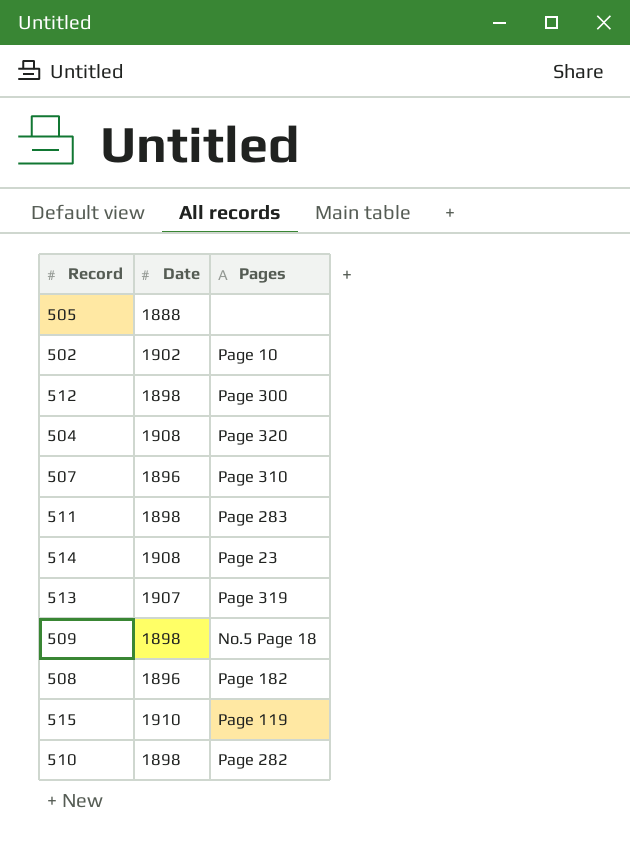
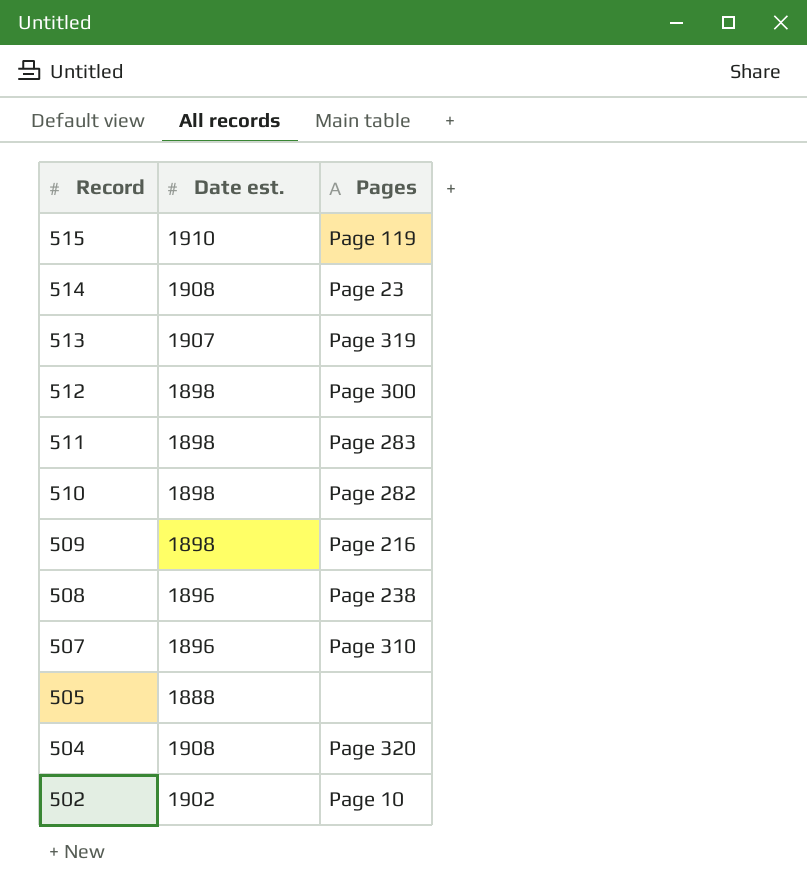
row order: none -> Record descending
column name: Date -> Date est.
509 | Pages: No.5 Page 18 -> Page 216
508 | Pages: Page 182 -> Page 238

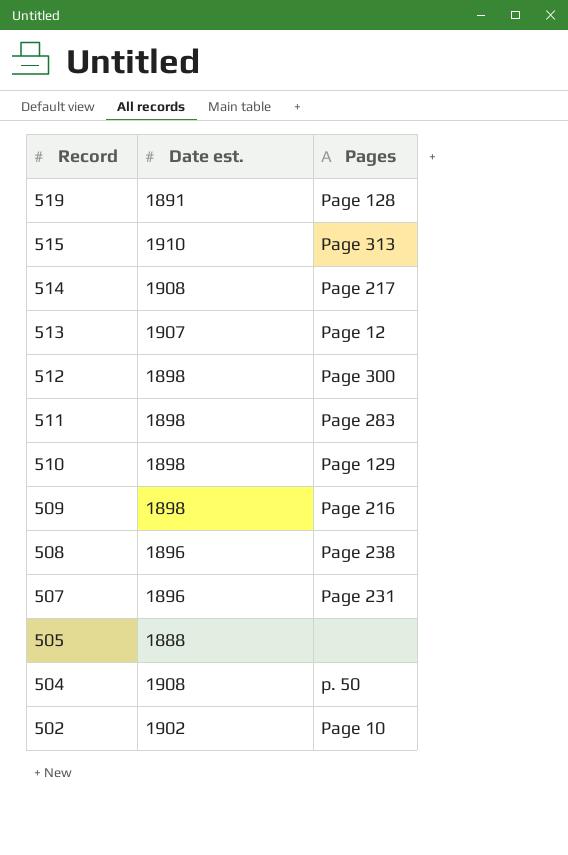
row 519: none -> 1891 | Page 128
515 | Pages: Page 119 -> Page 313
514 | Pages: Page 23 -> Page 217
513 | Pages: Page 319 -> Page 12
510 | Pages: Page 282 -> Page 129
507 | Pages: Page 310 -> Page 231
504 | Pages: Page 320 -> p. 50

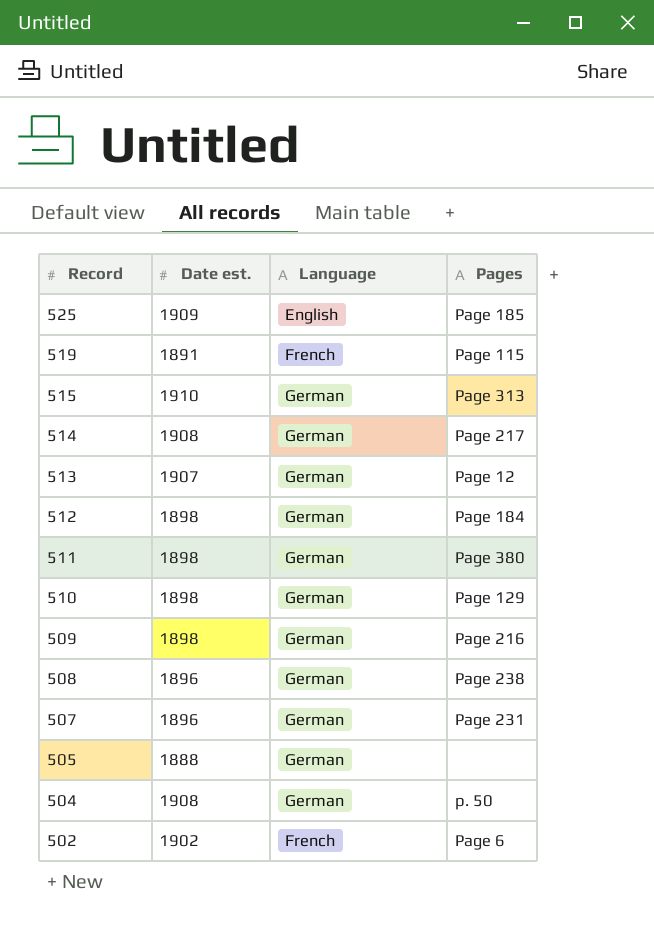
column Language | position: none -> 3
row 525: none -> 1909 | English | Page 185
519 | Pages: Page 128 -> Page 115
512 | Pages: Page 300 -> Page 184
511 | Pages: Page 283 -> Page 380
502 | Pages: Page 10 -> Page 6

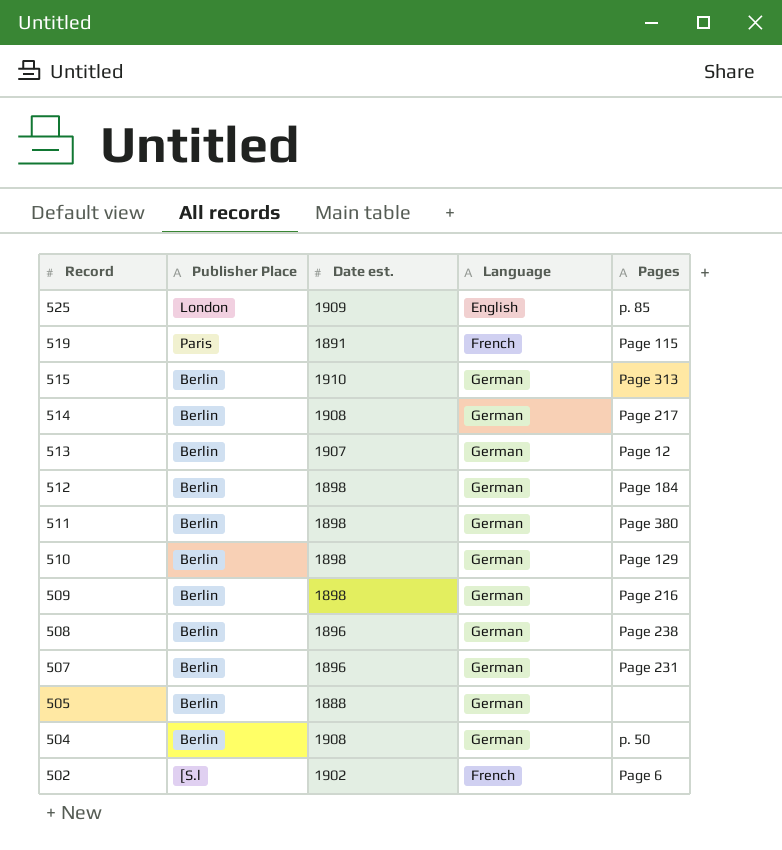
column Publisher Place | position: none -> 2
525 | Pages: Page 185 -> p. 85

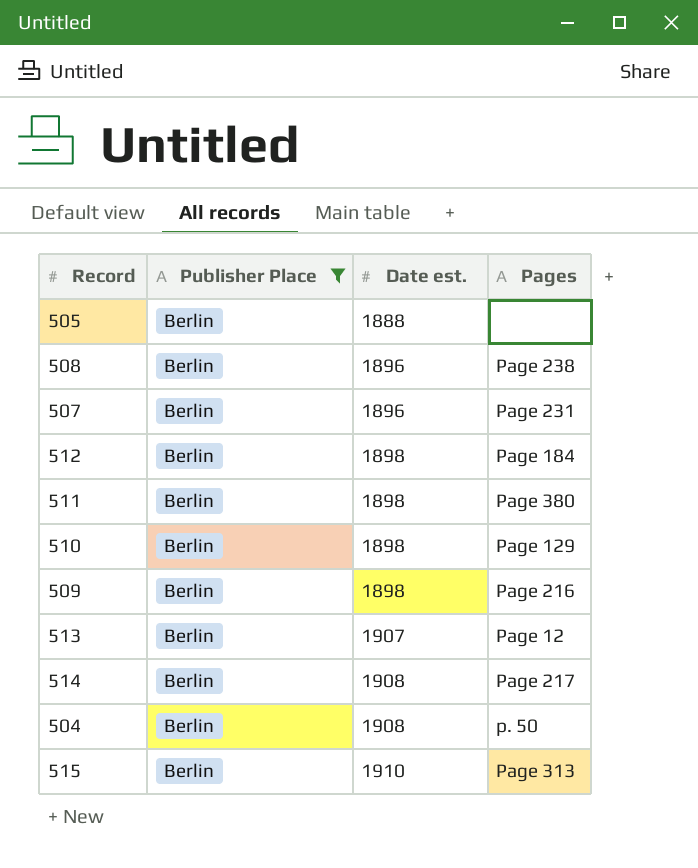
filter: none -> Publisher Place = Berlin
row order: Record descending -> Date est. ascending
column Language | position: 4 -> none

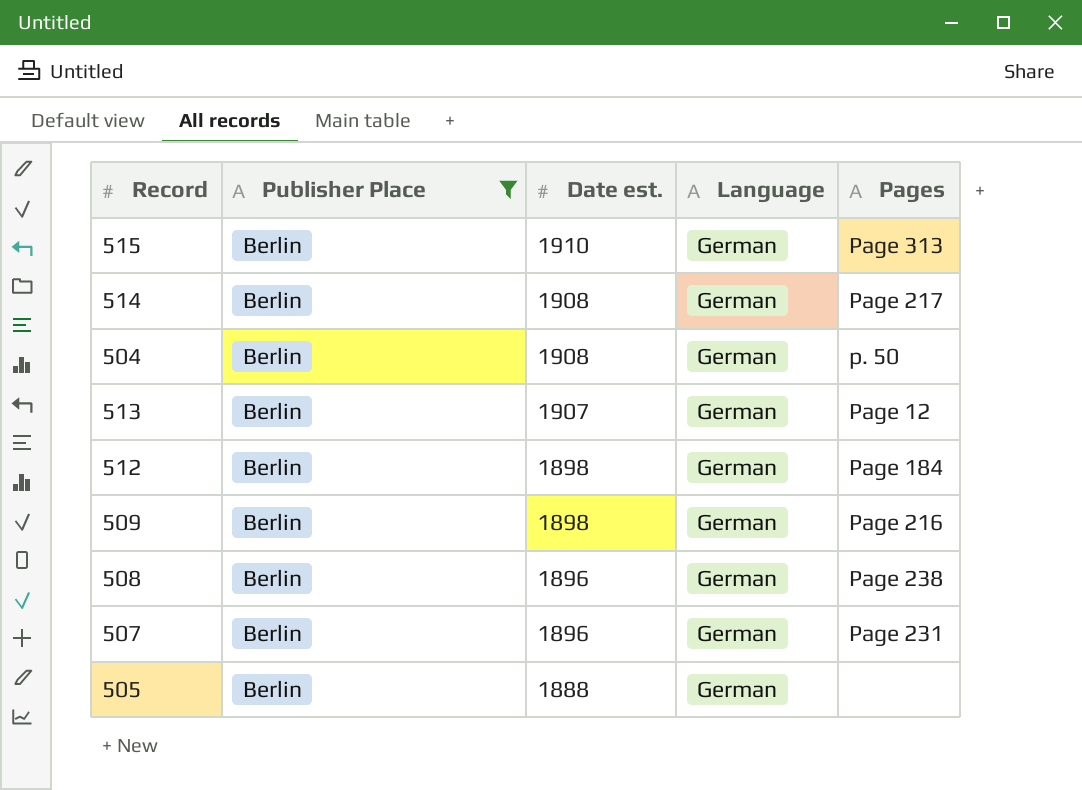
row order: Date est. ascending -> Date est. descending
column Language | position: none -> 4
row 511: Berlin | 1898 | Page 380 -> none
row 510: Berlin | 1898 | Page 129 -> none

